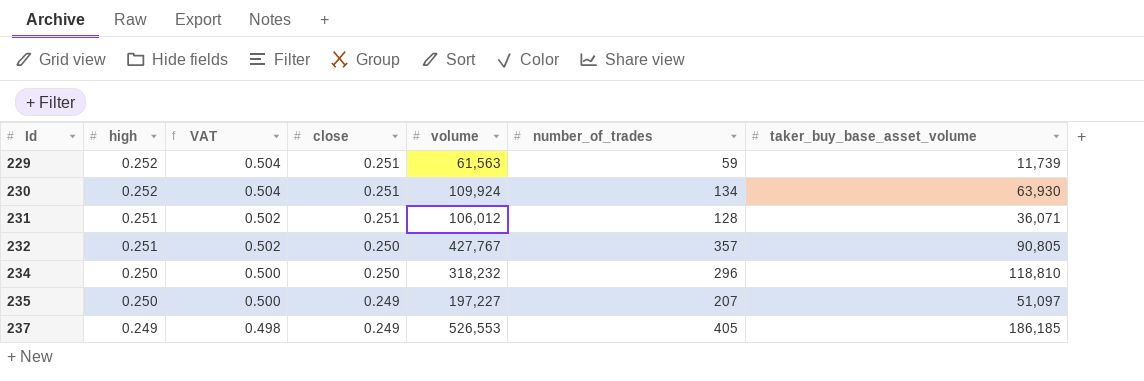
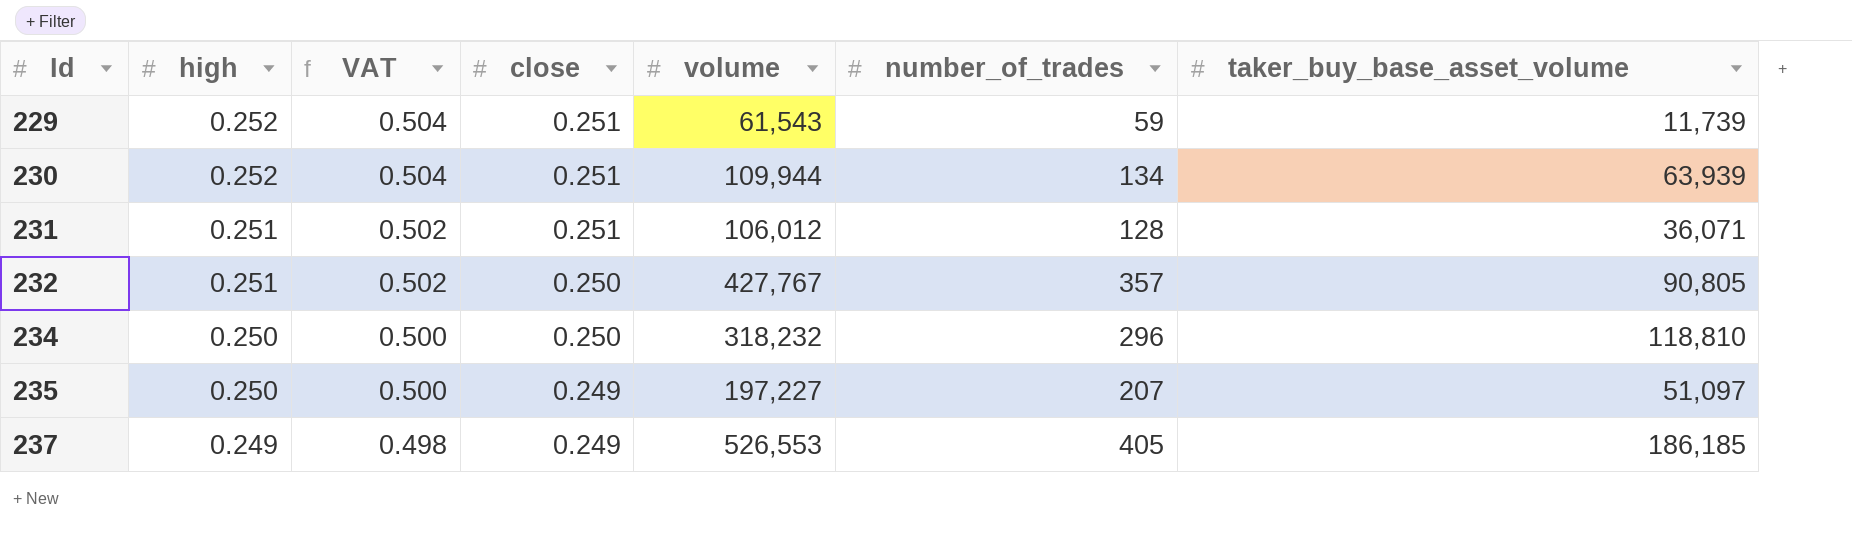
229 | volume: 61,563 -> 61,543
230 | volume: 109,924 -> 109,944
230 | taker_buy_base_asset_volume: 63,930 -> 63,939

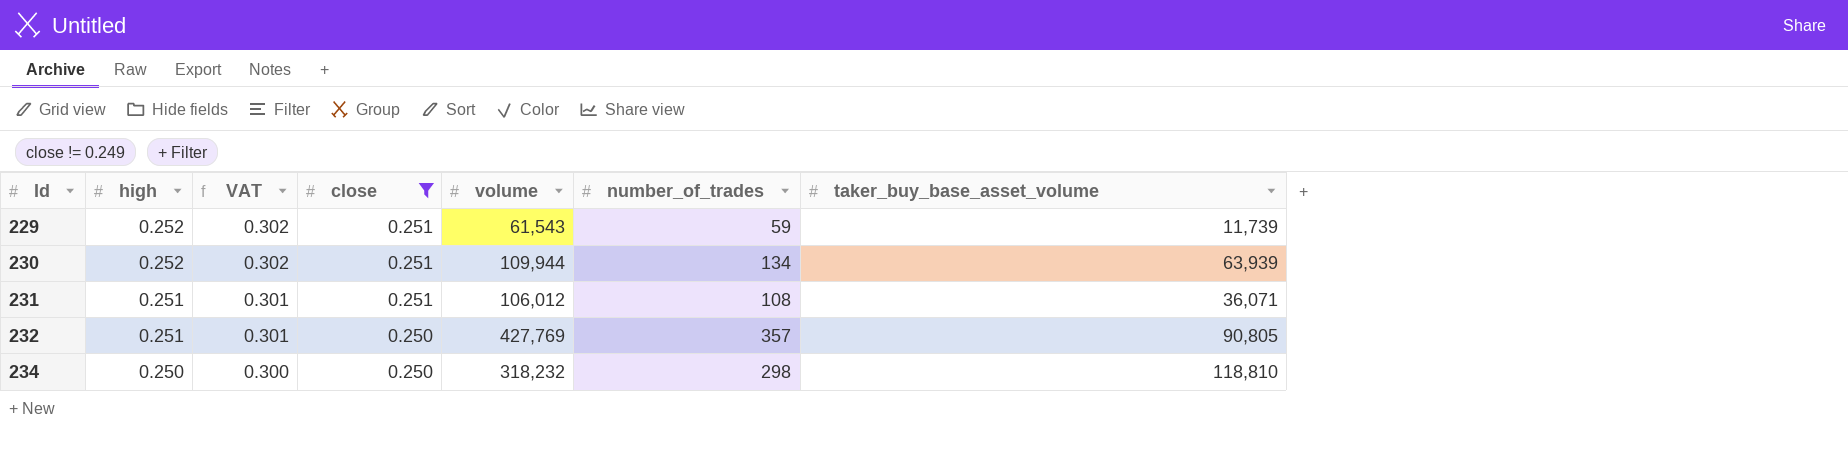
filter: none -> close != 0.249
column VAT | formula: [high] * 2 -> [high] * 1.2
231 | number_of_trades: 128 -> 108
232 | volume: 427,767 -> 427,769
234 | number_of_trades: 296 -> 298

